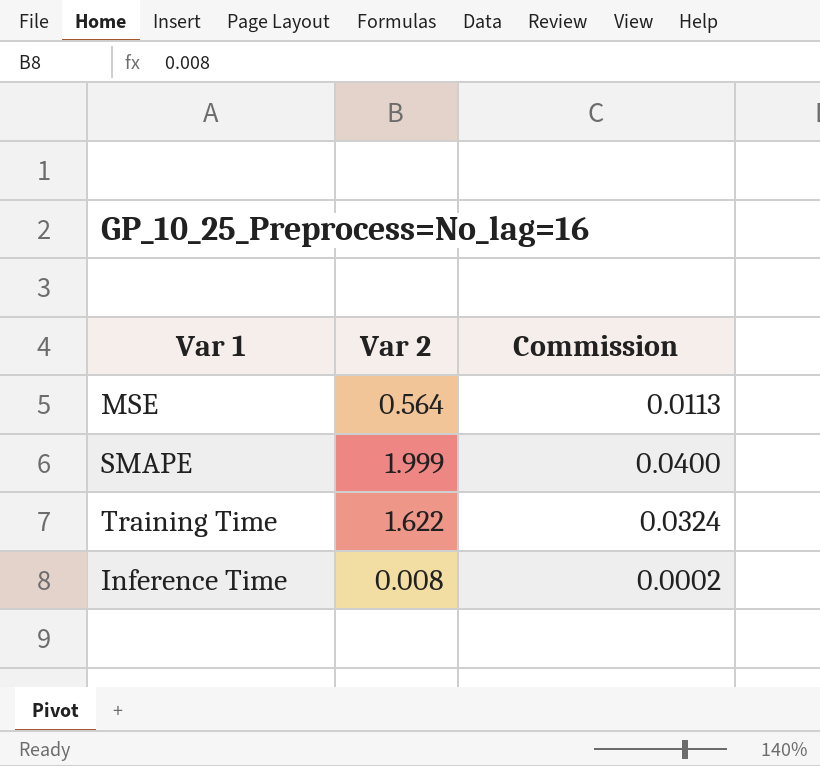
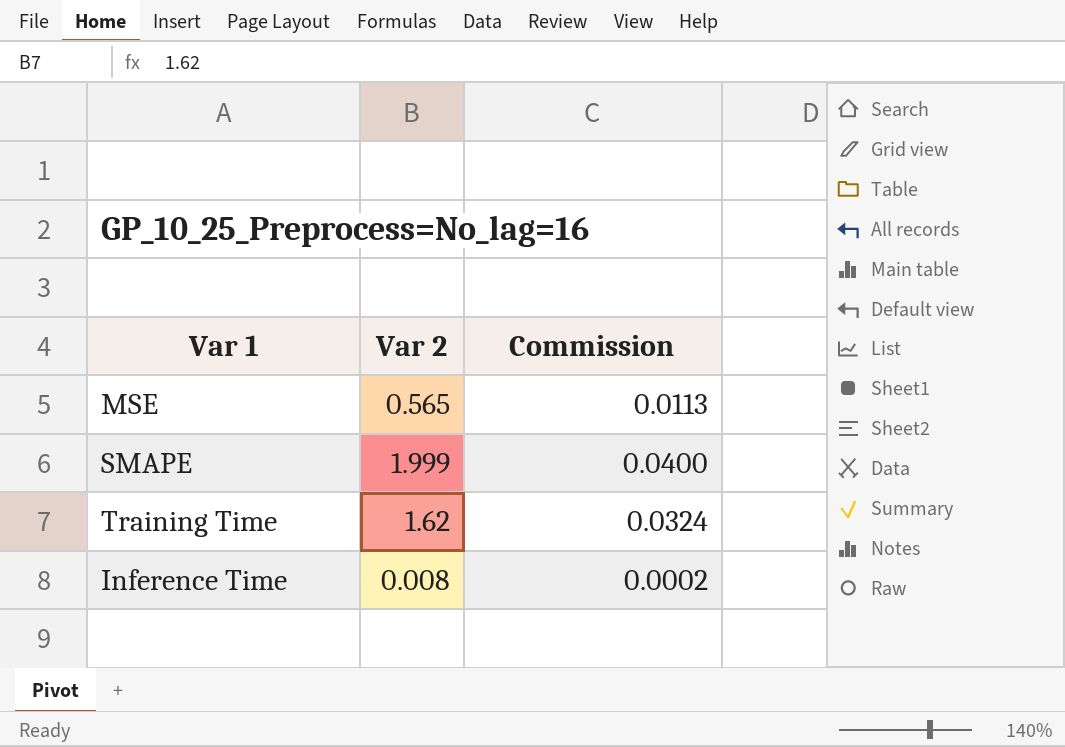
MSE | Var 2: 0.564 -> 0.565
Training Time | Var 2: 1.622 -> 1.62

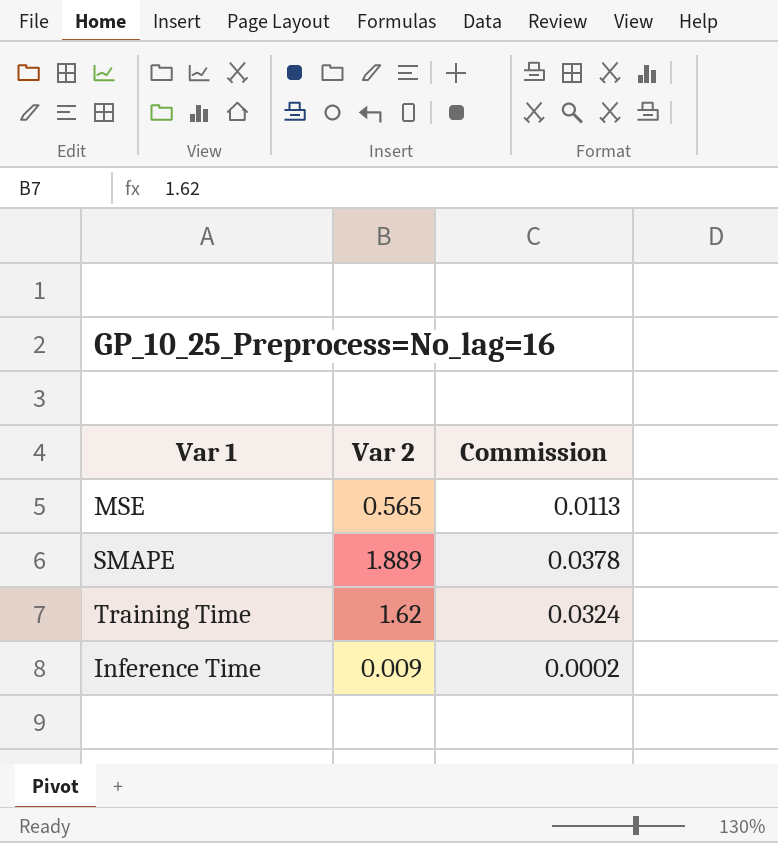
SMAPE | Var 2: 1.999 -> 1.889
SMAPE | Commission: 0.0400 -> 0.0378
Inference Time | Var 2: 0.008 -> 0.009

